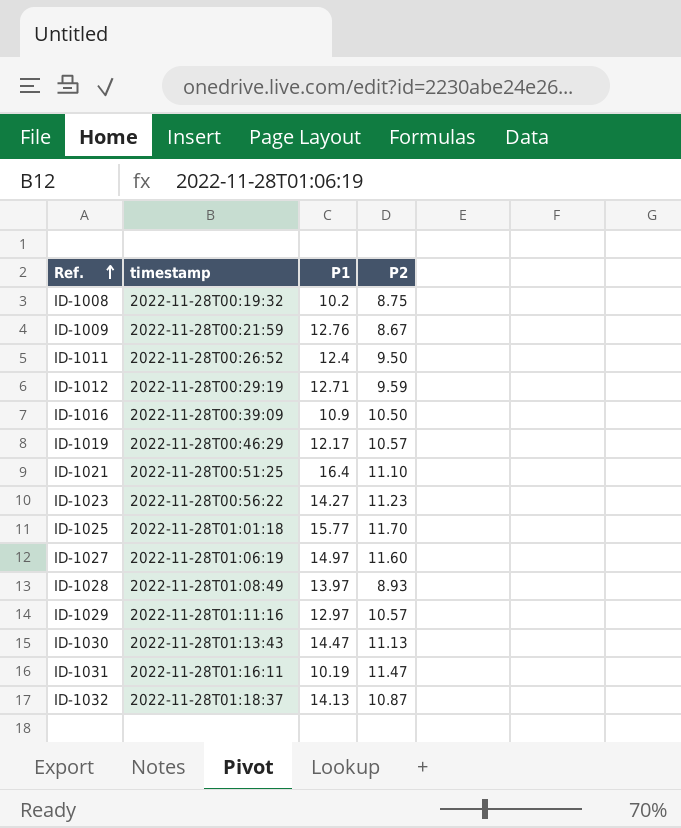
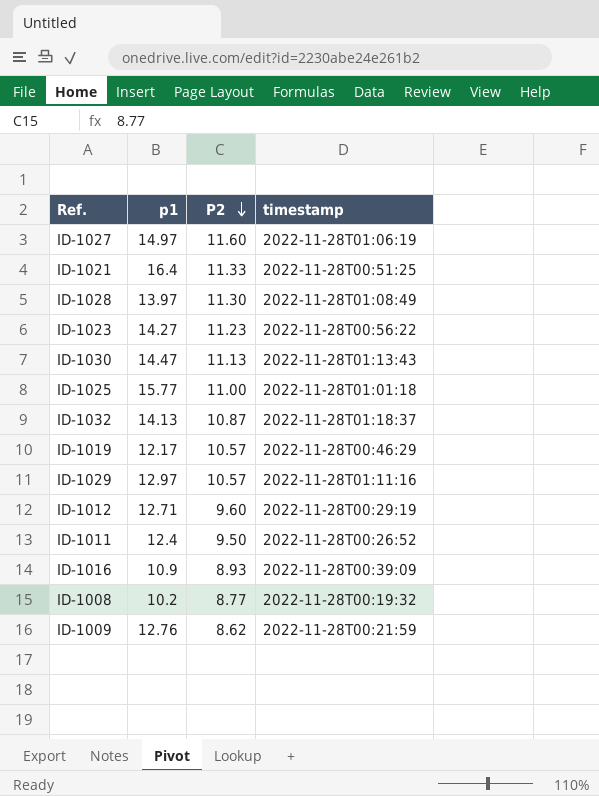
row order: Ref. ascending -> P2 descending
column name: P1 -> p1
column timestamp | position: 2 -> 4
row ID-1031: 2022-11-28T01:16:11 | 10.19 | 11.47 -> none
ID-1021 | P2: 11.10 -> 11.33
ID-1028 | P2: 8.93 -> 11.30
ID-1025 | P2: 11.70 -> 11.00
ID-1012 | P2: 9.59 -> 9.60
ID-1016 | P2: 10.50 -> 8.93
ID-1008 | P2: 8.75 -> 8.77
ID-1009 | P2: 8.67 -> 8.62

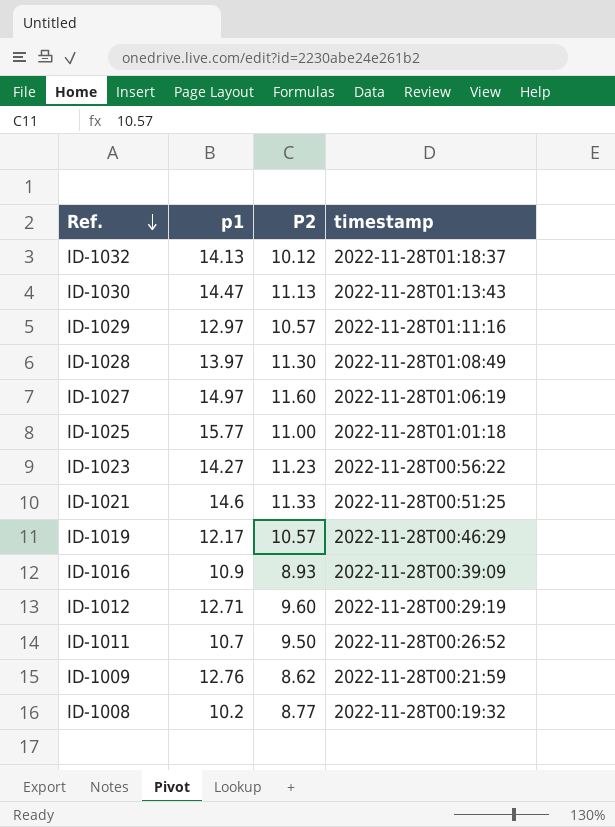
row order: P2 descending -> Ref. descending
ID-1032 | P2: 10.87 -> 10.12
ID-1021 | p1: 16.4 -> 14.6
ID-1011 | p1: 12.4 -> 10.7

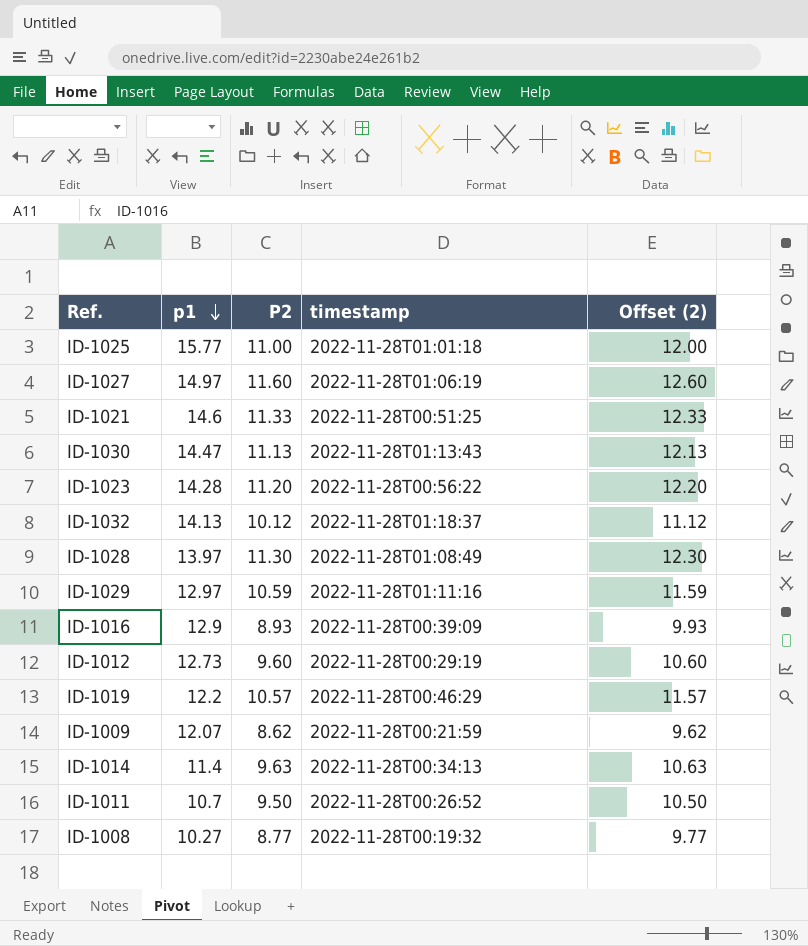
row order: Ref. descending -> p1 descending
column Offset (2) | formula: none -> [P2] + 1
ID-1023 | p1: 14.27 -> 14.28
ID-1023 | P2: 11.23 -> 11.20
ID-1029 | P2: 10.57 -> 10.59
ID-1016 | p1: 10.9 -> 12.9
ID-1012 | p1: 12.71 -> 12.73
ID-1019 | p1: 12.17 -> 12.2
ID-1009 | p1: 12.76 -> 12.07
row ID-1014: none -> 11.4 | 9.63 | 2022-11-28T00:34:13 | 10.63
ID-1008 | p1: 10.2 -> 10.27

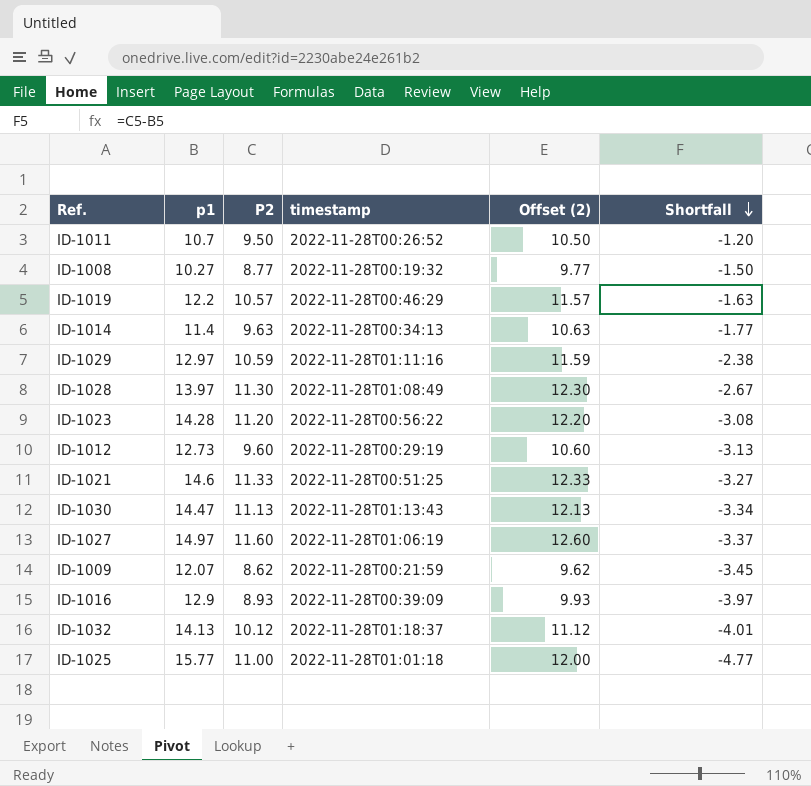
row order: p1 descending -> Shortfall descending
column Shortfall | formula: none -> [P2] - [p1]

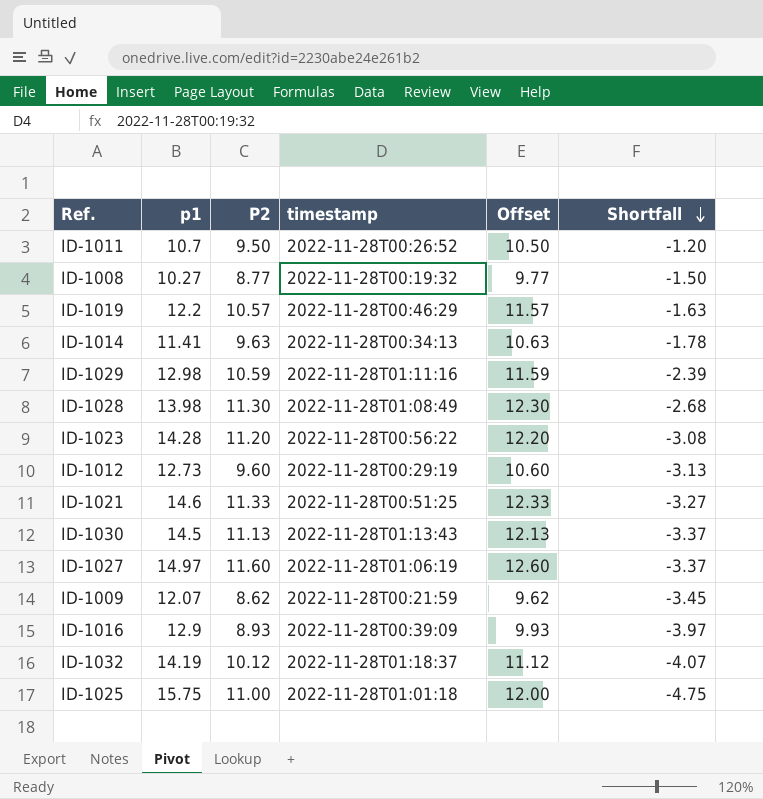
column name: Offset (2) -> Offset
ID-1014 | p1: 11.4 -> 11.41
ID-1014 | Shortfall: -1.77 -> -1.78
ID-1029 | p1: 12.97 -> 12.98
ID-1029 | Shortfall: -2.38 -> -2.39
ID-1028 | p1: 13.97 -> 13.98
ID-1028 | Shortfall: -2.67 -> -2.68
ID-1030 | p1: 14.47 -> 14.5
ID-1030 | Shortfall: -3.34 -> -3.37
ID-1032 | p1: 14.13 -> 14.19
ID-1032 | Shortfall: -4.01 -> -4.07
ID-1025 | p1: 15.77 -> 15.75
ID-1025 | Shortfall: -4.77 -> -4.75

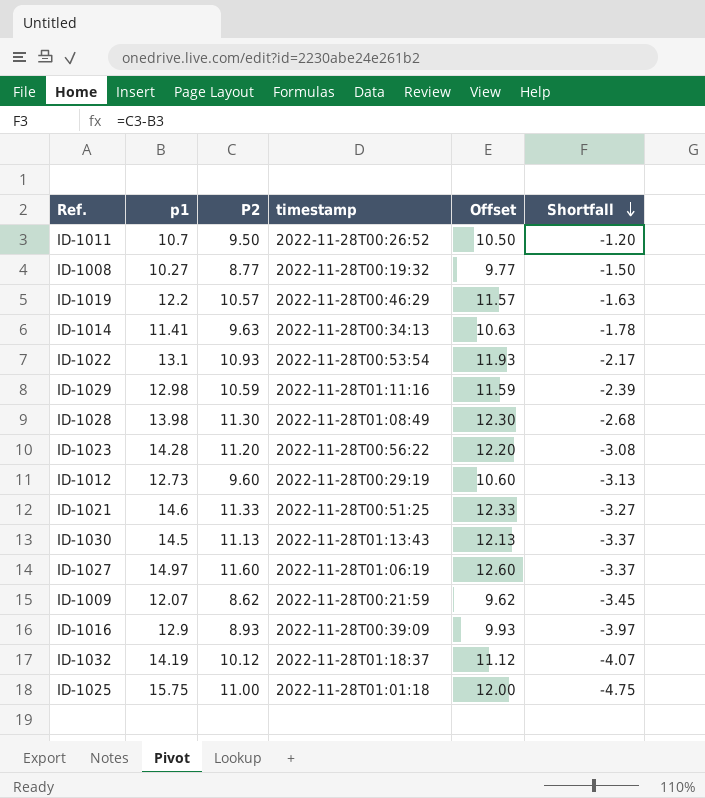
row ID-1022: none -> 13.1 | 10.93 | 2022-11-28T00:53:54 | 11.93 | -2.17

